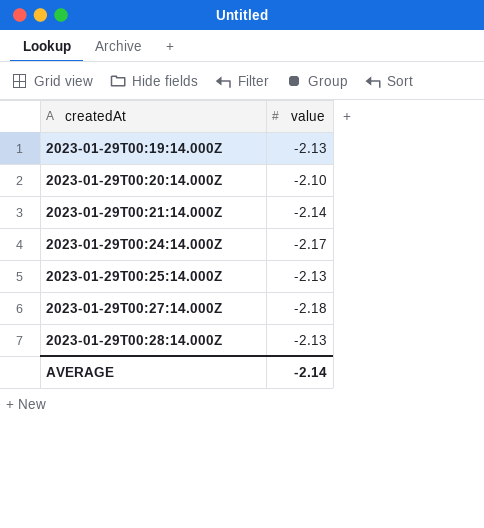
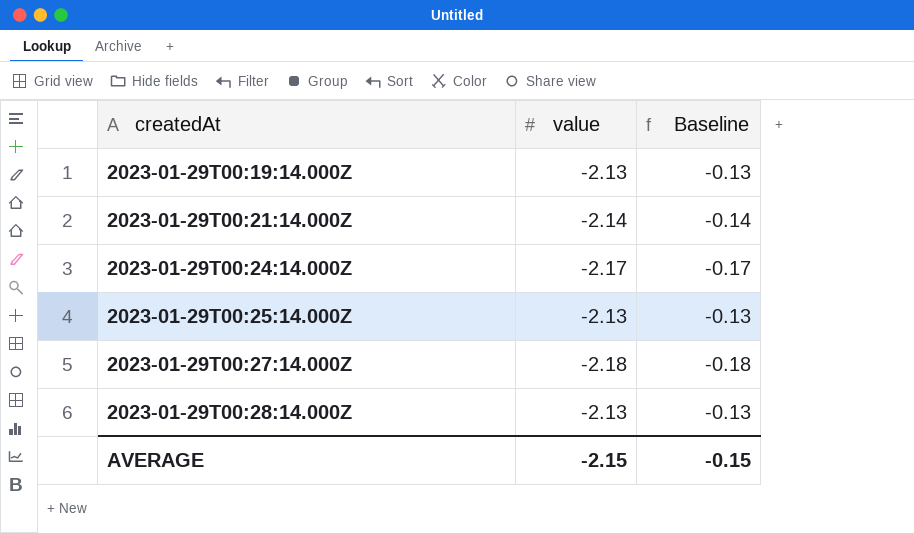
column Baseline | formula: none -> [value] + 2
row 2023-01-29T00:20:14.000Z: -2.10 -> none
AVERAGE | value: -2.14 -> -2.15

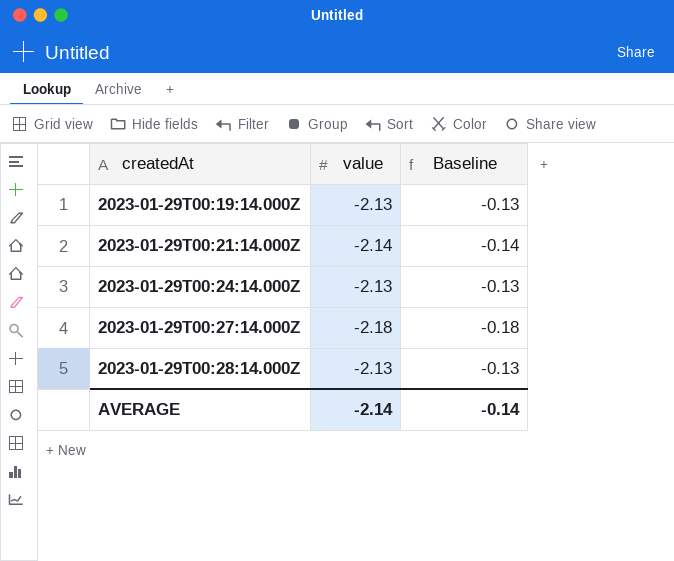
row 2023-01-29T00:25:14.000Z: -2.13 | -0.13 -> none
2023-01-29T00:24:14.000Z | value: -2.17 -> -2.13
2023-01-29T00:24:14.000Z | Baseline: -0.17 -> -0.13
AVERAGE | value: -2.15 -> -2.14
AVERAGE | Baseline: -0.15 -> -0.14

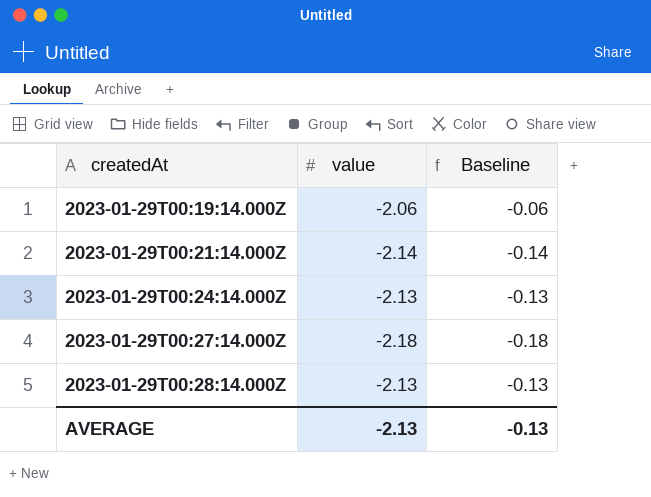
2023-01-29T00:19:14.000Z | value: -2.13 -> -2.06
2023-01-29T00:19:14.000Z | Baseline: -0.13 -> -0.06
AVERAGE | value: -2.14 -> -2.13
AVERAGE | Baseline: -0.14 -> -0.13

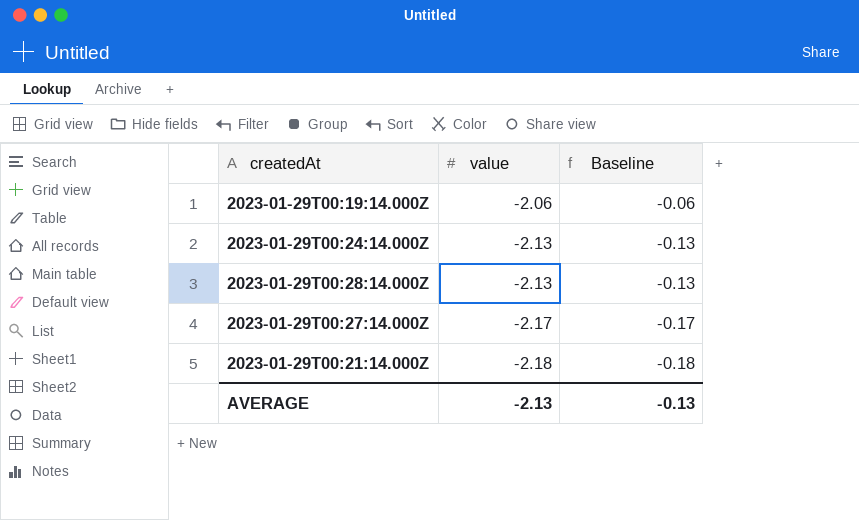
row order: createdAt ascending -> value descending
2023-01-29T00:27:14.000Z | value: -2.18 -> -2.17
2023-01-29T00:27:14.000Z | Baseline: -0.18 -> -0.17
2023-01-29T00:21:14.000Z | value: -2.14 -> -2.18
2023-01-29T00:21:14.000Z | Baseline: -0.14 -> -0.18

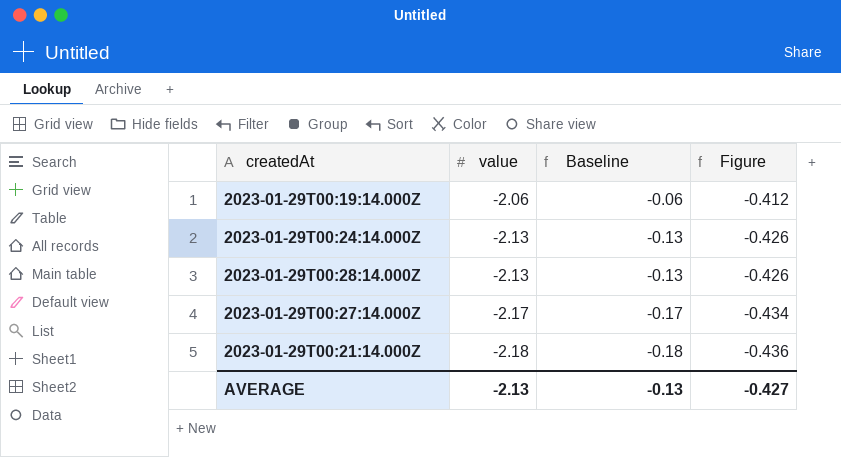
column Figure | formula: none -> [value] * 0.2

